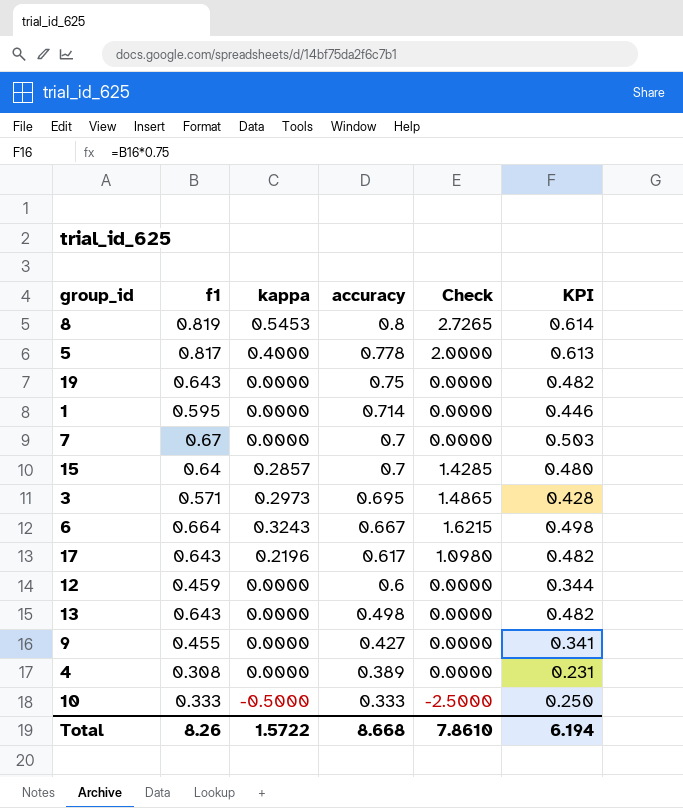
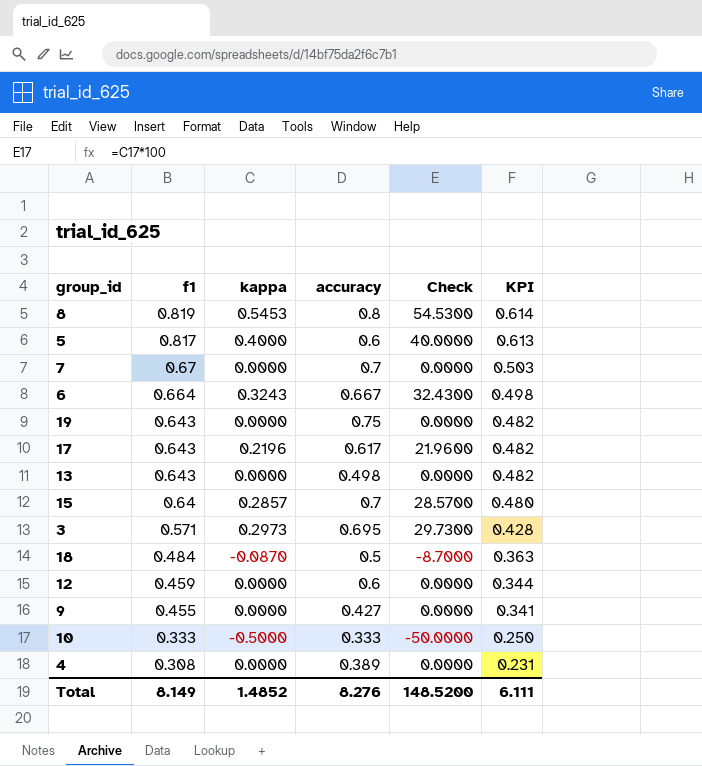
row order: accuracy descending -> f1 descending
column Check | formula: [kappa] * 5 -> [kappa] * 100
row 1: 0.595 | 0.0000 | 0.714 | 0.0000 | 0.446 -> none
5 | accuracy: 0.778 -> 0.6
row 18: none -> 0.484 | -0.0870 | 0.5 | -8.7000 | 0.363
Total | f1: 8.26 -> 8.149
Total | kappa: 1.5722 -> 1.4852
Total | accuracy: 8.668 -> 8.276
Total | Check: 7.8610 -> 148.5200
Total | KPI: 6.194 -> 6.111

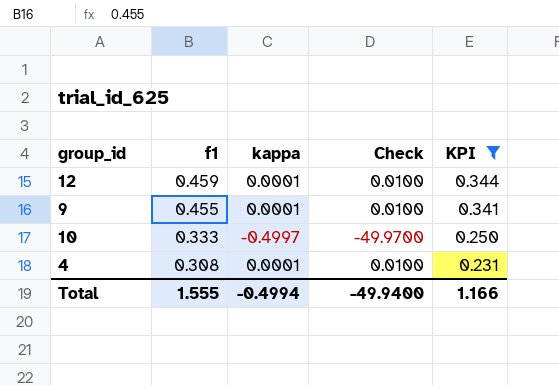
filter: none -> KPI <= 0.344
column accuracy | position: 4 -> none
12 | kappa: 0.0000 -> 0.0001
12 | Check: 0.0000 -> 0.0100
9 | kappa: 0.0000 -> 0.0001
9 | Check: 0.0000 -> 0.0100
10 | kappa: -0.5000 -> -0.4997
10 | Check: -50.0000 -> -49.9700
4 | kappa: 0.0000 -> 0.0001
4 | Check: 0.0000 -> 0.0100
Total | f1: 8.149 -> 1.555
Total | kappa: 1.4852 -> -0.4994
Total | Check: 148.5200 -> -49.9400
Total | KPI: 6.111 -> 1.166

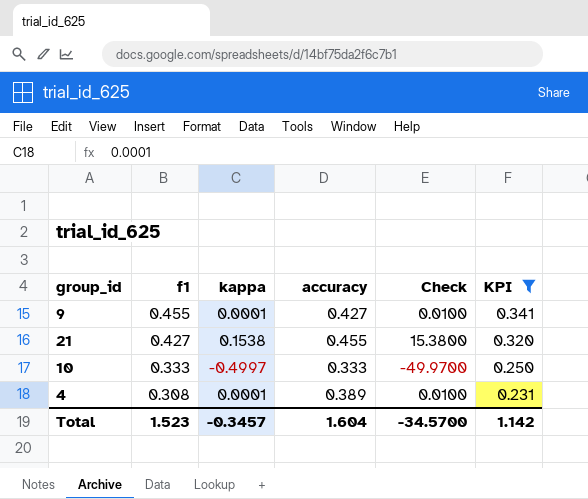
column accuracy | position: none -> 4
row 12: 0.459 | 0.0001 | 0.0100 | 0.344 -> none
row 21: none -> 0.427 | 0.1538 | 0.455 | 15.3800 | 0.320
Total | f1: 1.555 -> 1.523
Total | kappa: -0.4994 -> -0.3457
Total | Check: -49.9400 -> -34.5700
Total | KPI: 1.166 -> 1.142

